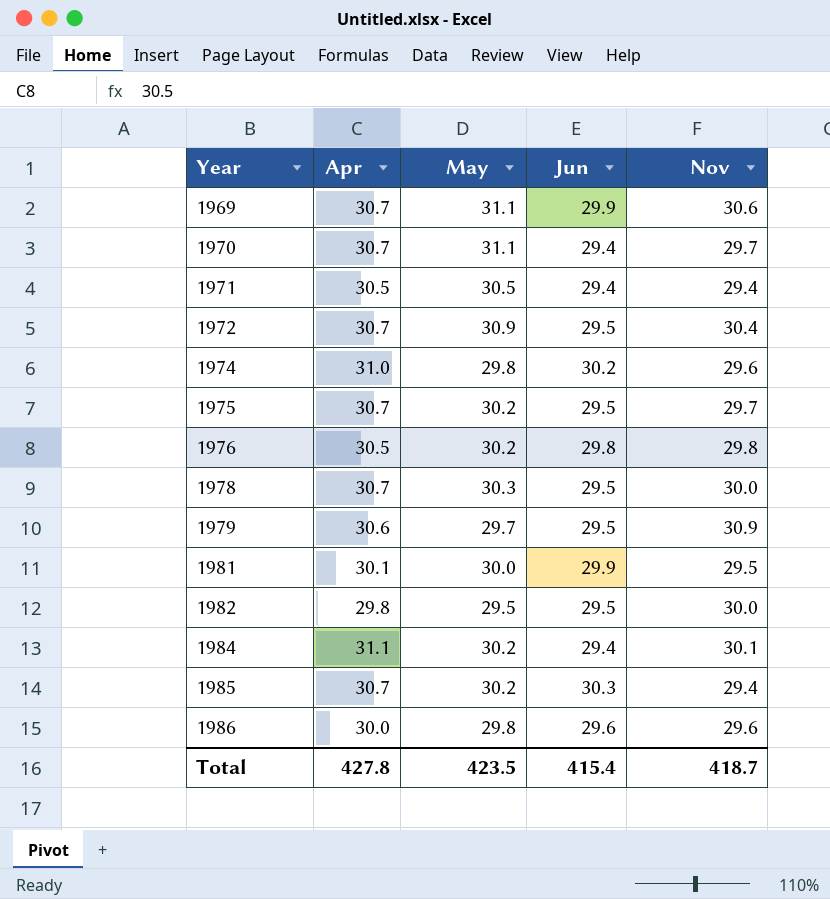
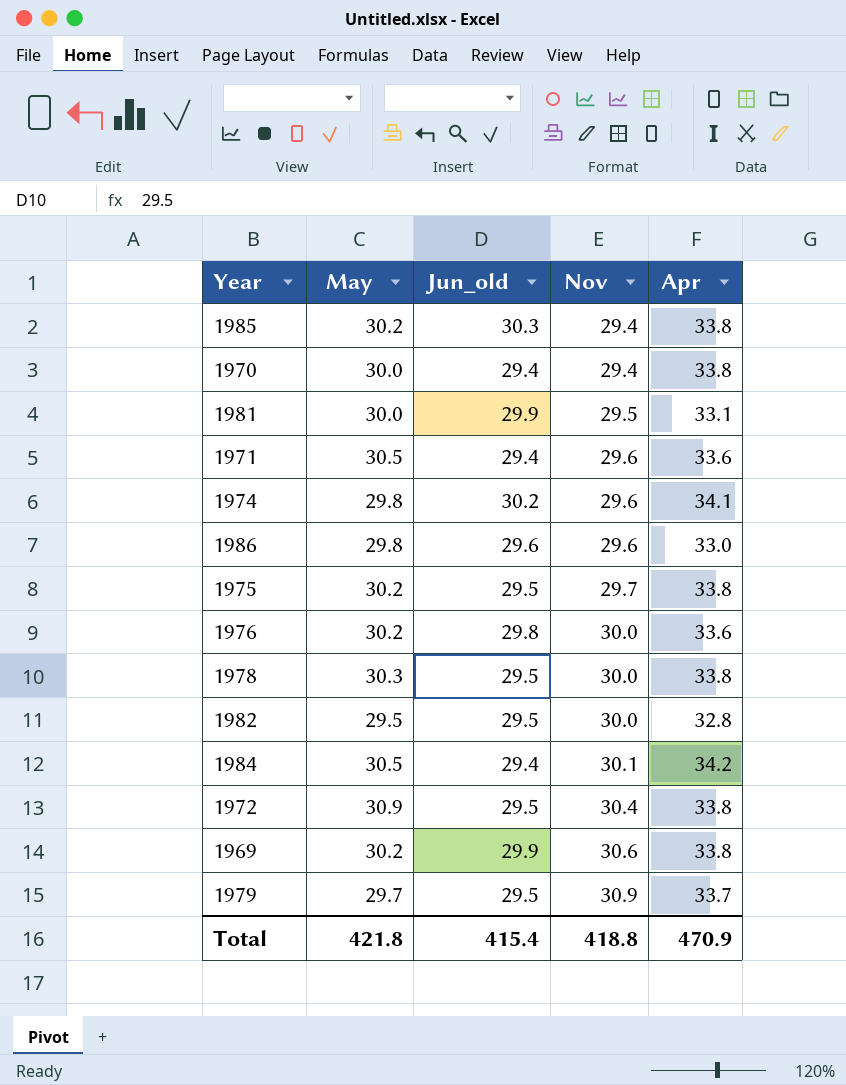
row order: Year ascending -> Nov ascending
column name: Jun -> Jun_old
column Apr | position: 2 -> 5
1985 | Apr: 30.7 -> 33.8
1970 | May: 31.1 -> 30.0
1970 | Nov: 29.7 -> 29.4
1970 | Apr: 30.7 -> 33.8
1981 | Apr: 30.1 -> 33.1
1971 | Nov: 29.4 -> 29.6
1971 | Apr: 30.5 -> 33.6
1974 | Apr: 31.0 -> 34.1
1986 | Apr: 30.0 -> 33.0
1975 | Apr: 30.7 -> 33.8
1976 | Nov: 29.8 -> 30.0
1976 | Apr: 30.5 -> 33.6
1978 | Apr: 30.7 -> 33.8
1982 | Apr: 29.8 -> 32.8
1984 | May: 30.2 -> 30.5
1984 | Apr: 31.1 -> 34.2
1972 | Apr: 30.7 -> 33.8
1969 | May: 31.1 -> 30.2
1969 | Apr: 30.7 -> 33.8
1979 | Apr: 30.6 -> 33.7
Total | May: 423.5 -> 421.8
Total | Nov: 418.7 -> 418.8
Total | Apr: 427.8 -> 470.9

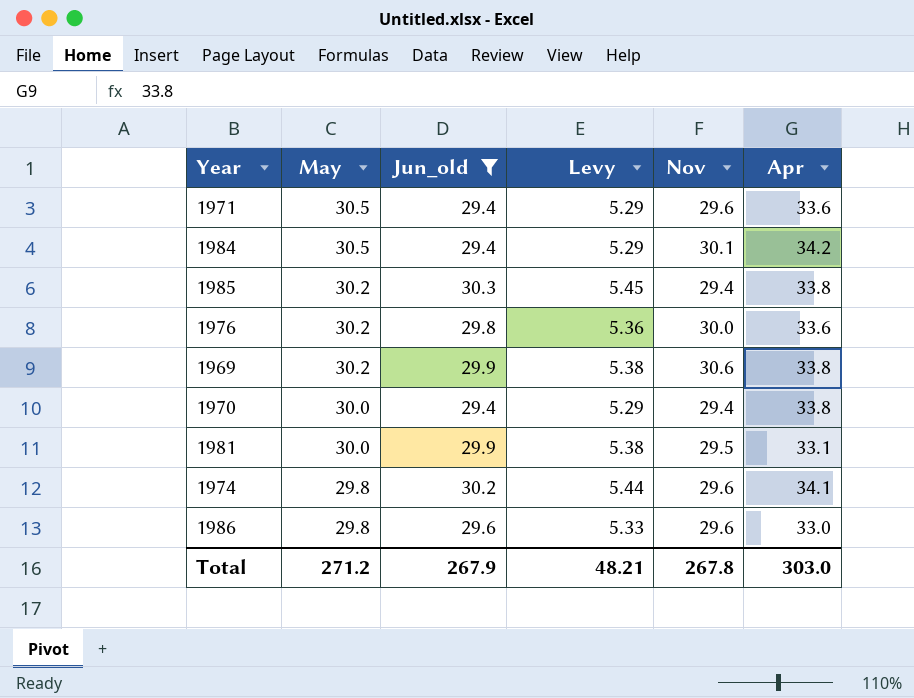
filter: none -> Jun_old != 29.5
row order: Nov ascending -> May descending
column Levy | formula: none -> [Jun_old] * 0.18
Total | May: 421.8 -> 271.2
Total | Jun_old: 415.4 -> 267.9
Total | Nov: 418.8 -> 267.8
Total | Apr: 470.9 -> 303.0

